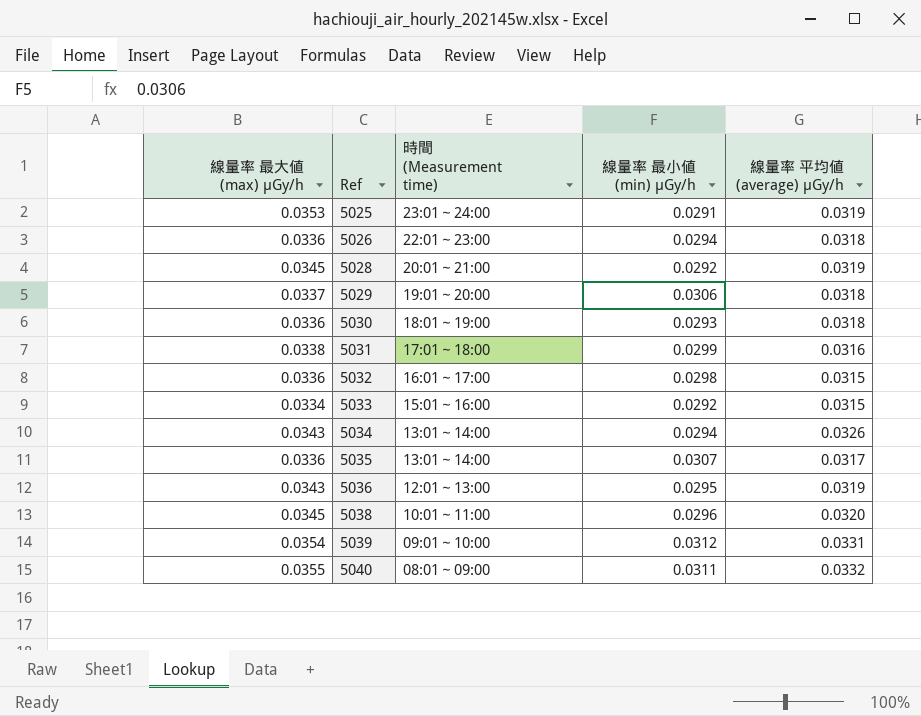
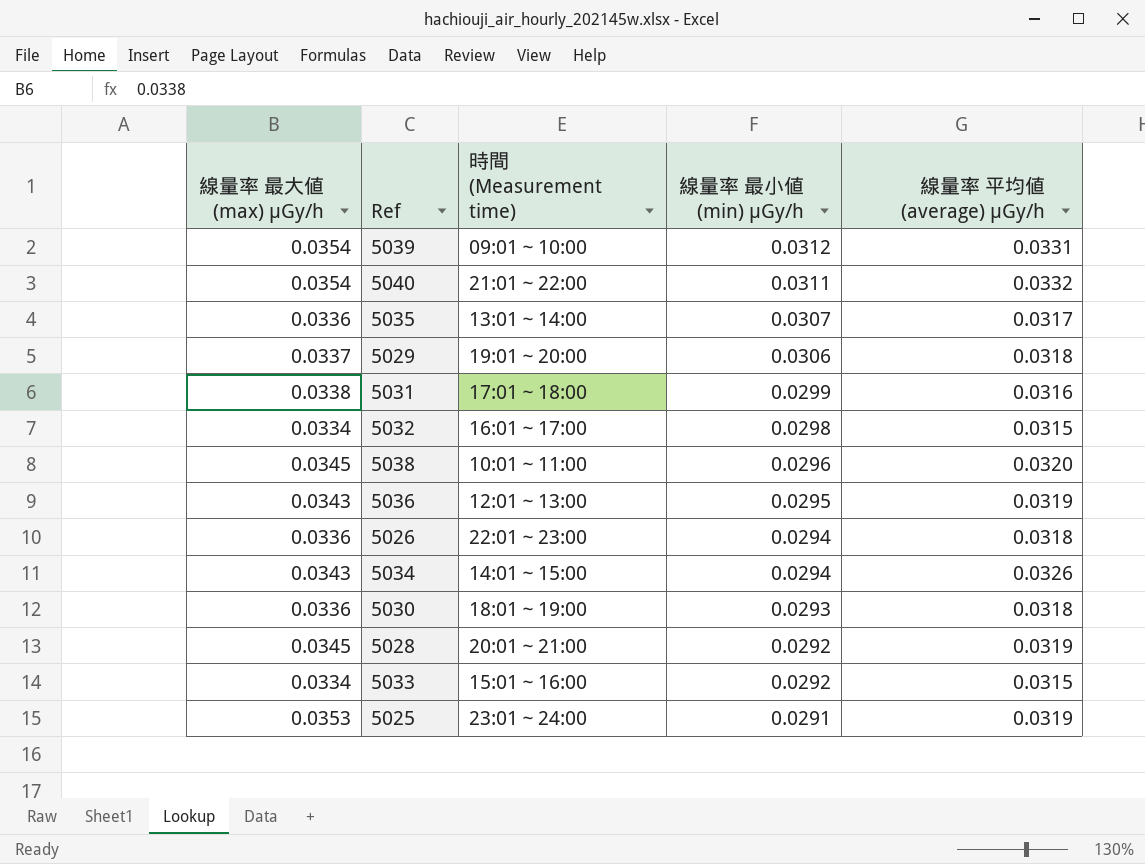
row order: Ref ascending -> 線量率 最小値 (min) μGy/h descending
5040 | 線量率 最大値 (max) μGy/h: 0.0355 -> 0.0354
5040 | 時間 (Measurement time): 08:01～09:00 -> 21:01～22:00
5032 | 線量率 最大値 (max) μGy/h: 0.0336 -> 0.0334
5034 | 時間 (Measurement time): 13:01～14:00 -> 14:01～15:00

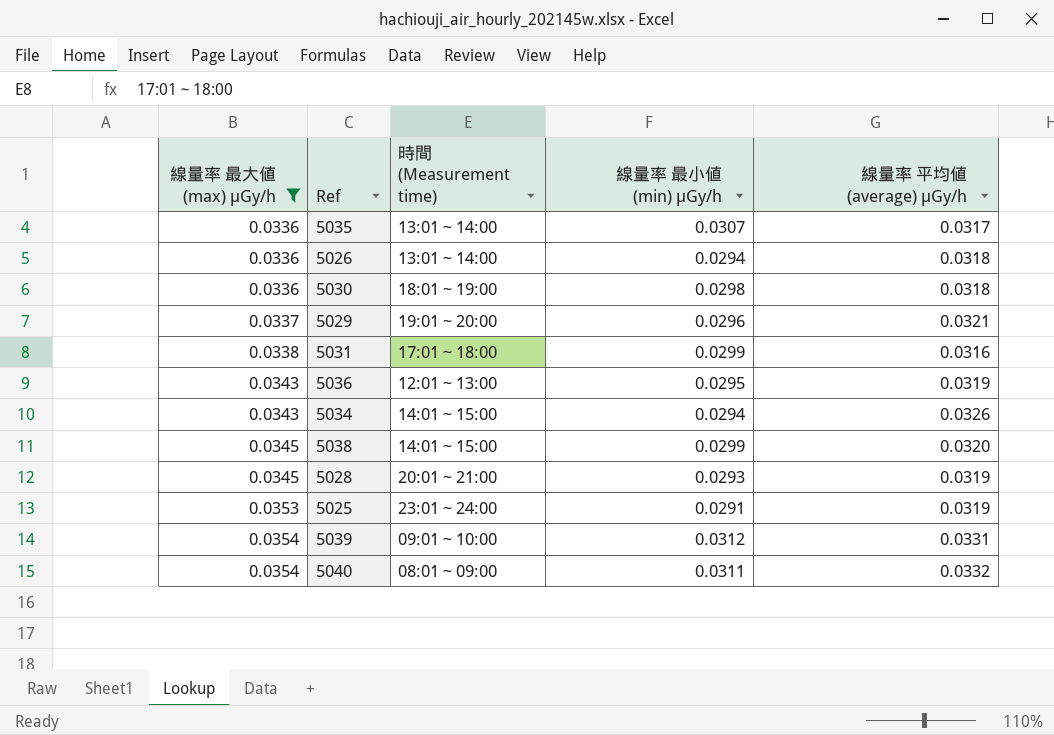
filter: none -> 線量率 最大値 (max) μGy/h != 0.0334
row order: 線量率 最小値 (min) μGy/h descending -> 線量率 最大値 (max) μGy/h ascending
5026 | 時間 (Measurement time): 22:01～23:00 -> 13:01～14:00
5030 | 線量率 最小値 (min) μGy/h: 0.0293 -> 0.0298
5029 | 線量率 最小値 (min) μGy/h: 0.0306 -> 0.0296
5029 | 線量率 平均値 (average) μGy/h: 0.0318 -> 0.0321
5038 | 時間 (Measurement time): 10:01～11:00 -> 14:01～15:00
5038 | 線量率 最小値 (min) μGy/h: 0.0296 -> 0.0299
5028 | 線量率 最小値 (min) μGy/h: 0.0292 -> 0.0293
5040 | 時間 (Measurement time): 21:01～22:00 -> 08:01～09:00

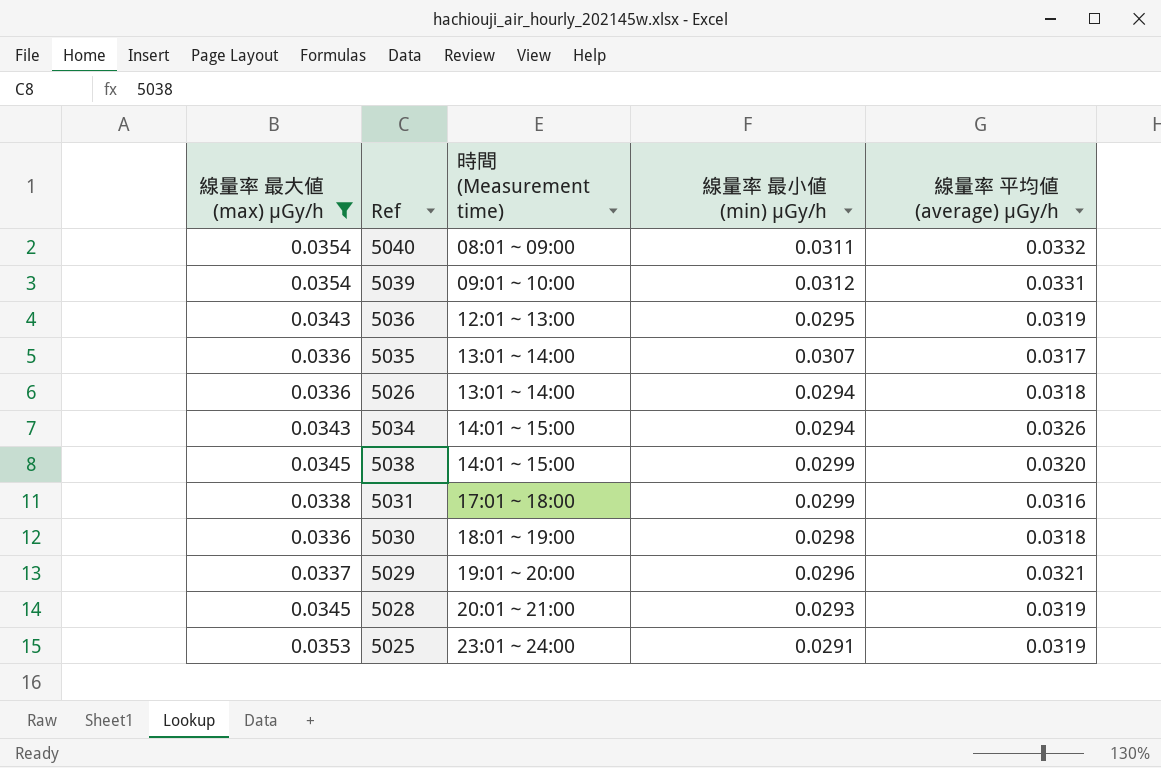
row order: 線量率 最大値 (max) μGy/h ascending -> 時間 (Measurement time) ascending

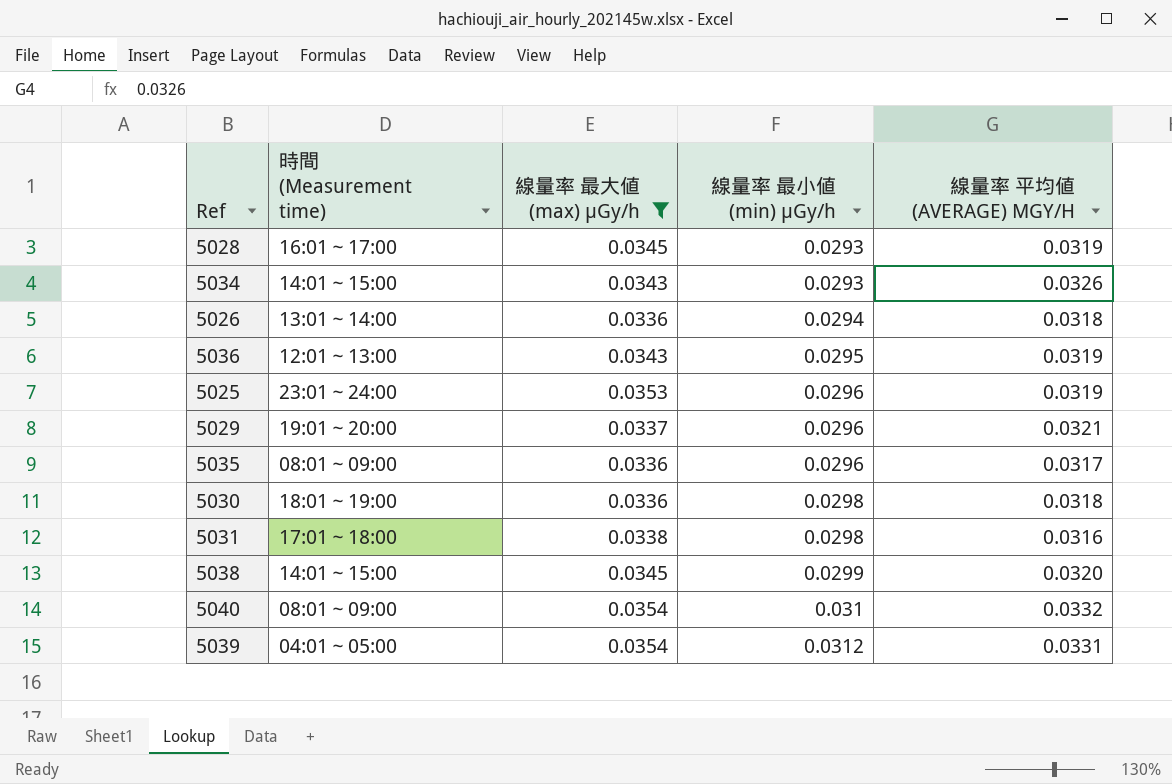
row order: 時間 (Measurement time) ascending -> 線量率 最小値 (min) μGy/h ascending
column 線量率 最大値 (max) μGy/h | position: 1 -> 3
column name: 線量率 平均値 (average) μGy/h -> 線量率 平均値 (AVERAGE) ΜGY/H
5028 | 時間 (Measurement time): 20:01～21:00 -> 16:01～17:00
5034 | 線量率 最小値 (min) μGy/h: 0.0294 -> 0.0293
5025 | 線量率 最小値 (min) μGy/h: 0.0291 -> 0.0296
5035 | 時間 (Measurement time): 13:01～14:00 -> 08:01～09:00
5035 | 線量率 最小値 (min) μGy/h: 0.0307 -> 0.0296
5031 | 線量率 最小値 (min) μGy/h: 0.0299 -> 0.0298
5040 | 線量率 最小値 (min) μGy/h: 0.0311 -> 0.031
5039 | 時間 (Measurement time): 09:01～10:00 -> 04:01～05:00

